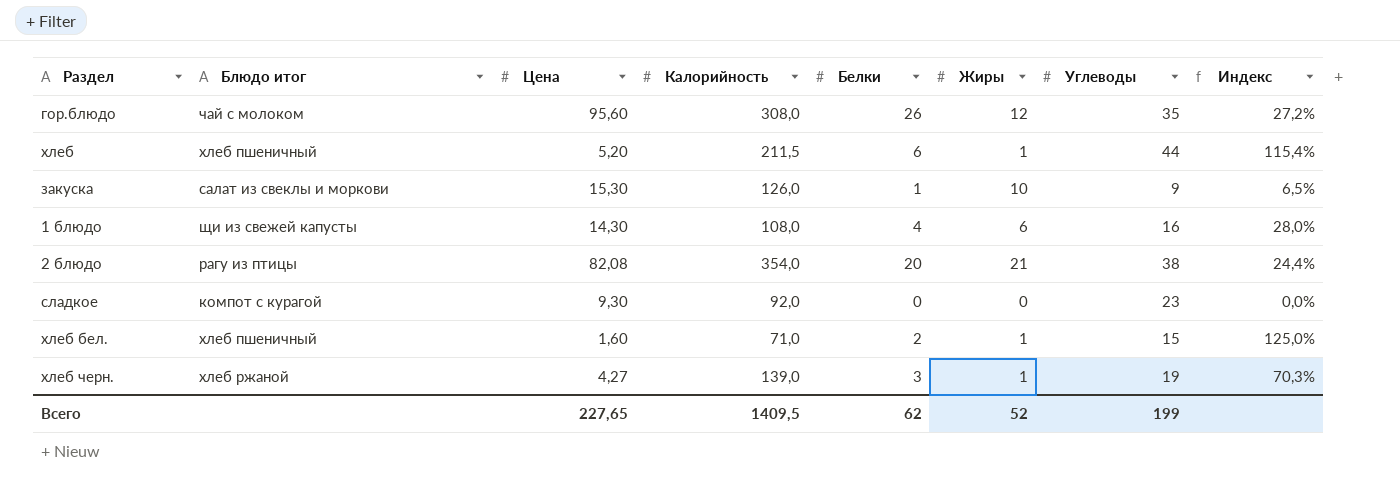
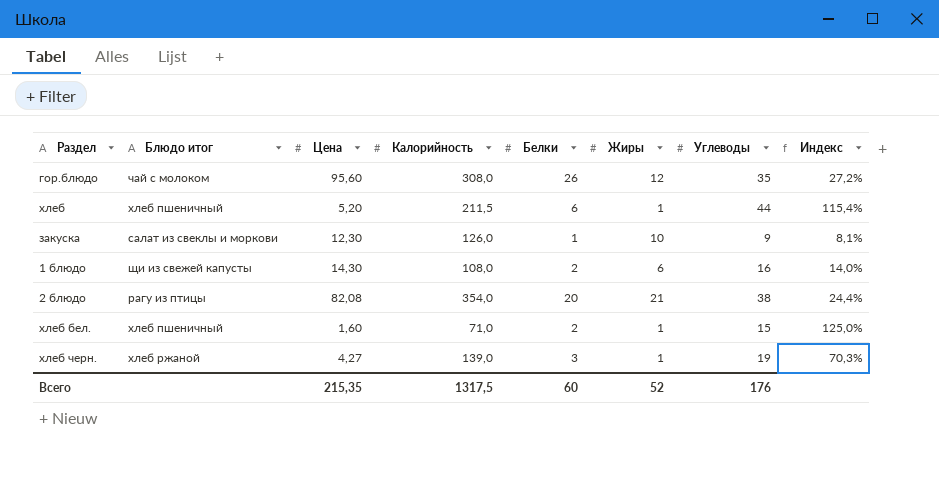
row сладкое: компот с курагой | 9,30 | 92,0 | 0 | 0 | 23 | 0,0% -> none
закуска | Цена: 15,30 -> 12,30
закуска | Индекс: 6,5% -> 8,1%
1 блюдо | Белки: 4 -> 2
1 блюдо | Индекс: 28,0% -> 14,0%
Всего | Цена: 227,65 -> 215,35
Всего | Калорийность: 1409,5 -> 1317,5
Всего | Белки: 62 -> 60
Всего | Углеводы: 199 -> 176

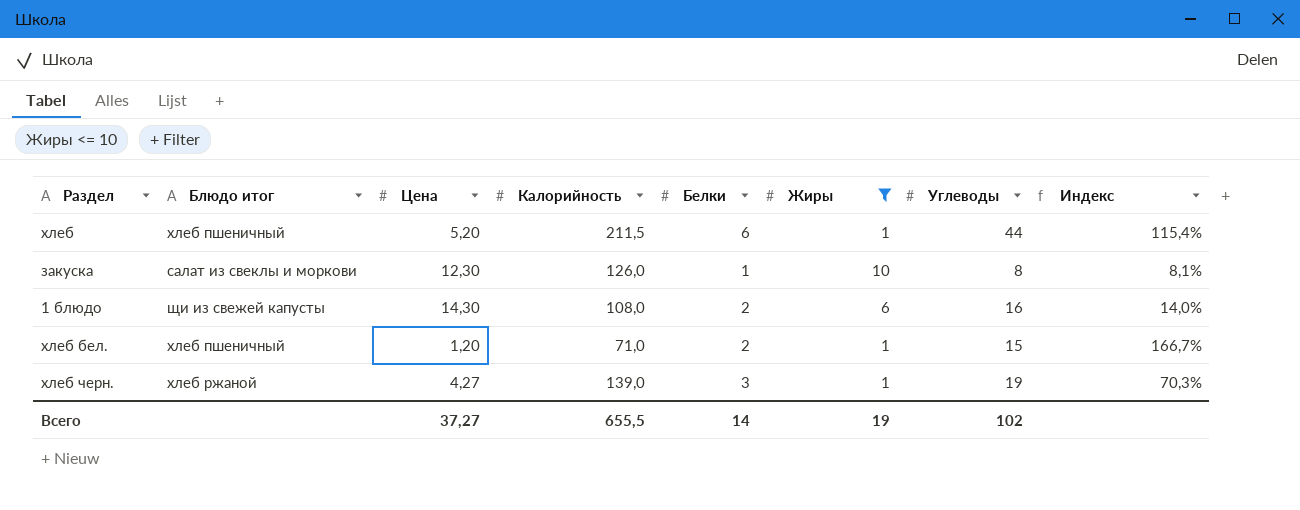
filter: none -> Жиры <= 10
закуска | Углеводы: 9 -> 8
хлеб бел. | Цена: 1,60 -> 1,20
хлеб бел. | Индекс: 125,0% -> 166,7%
Всего | Цена: 215,35 -> 37,27
Всего | Калорийность: 1317,5 -> 655,5
Всего | Белки: 60 -> 14
Всего | Жиры: 52 -> 19
Всего | Углеводы: 176 -> 102

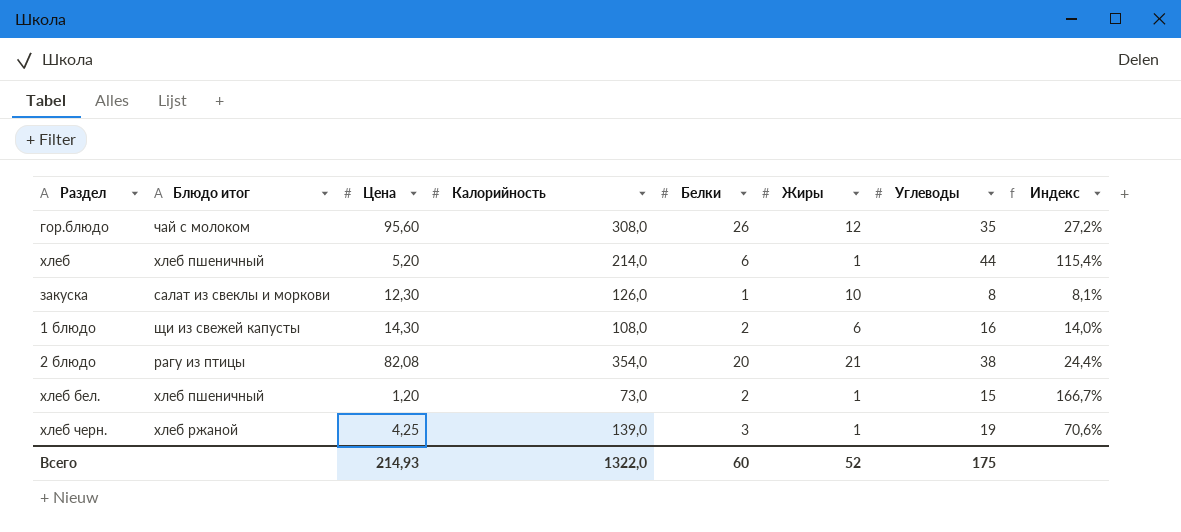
filter: Жиры <= 10 -> none
хлеб | Калорийность: 211,5 -> 214,0
хлеб бел. | Калорийность: 71,0 -> 73,0
хлеб черн. | Цена: 4,27 -> 4,25
хлеб черн. | Индекс: 70,3% -> 70,6%
Всего | Цена: 37,27 -> 214,93
Всего | Калорийность: 655,5 -> 1322,0
Всего | Белки: 14 -> 60
Всего | Жиры: 19 -> 52
Всего | Углеводы: 102 -> 175

